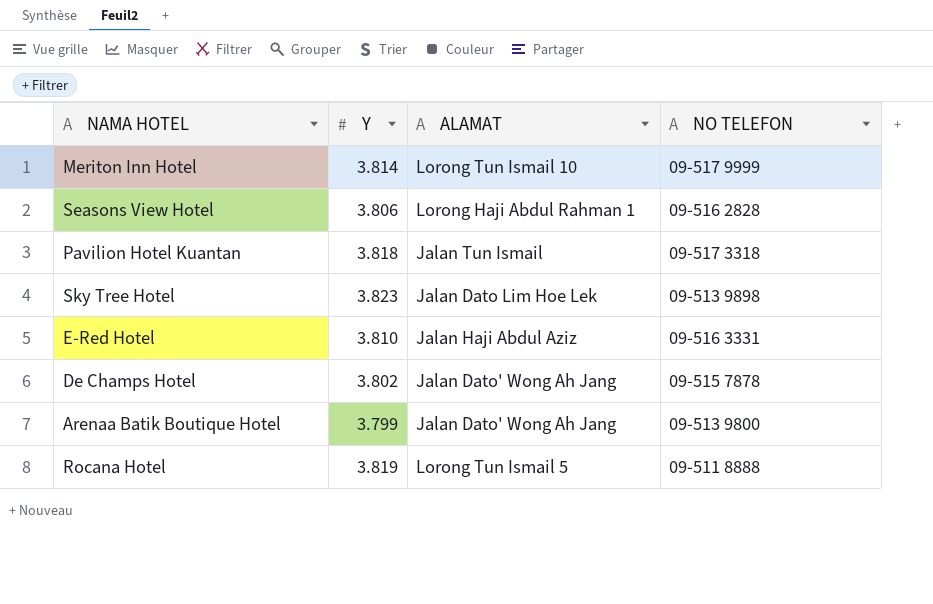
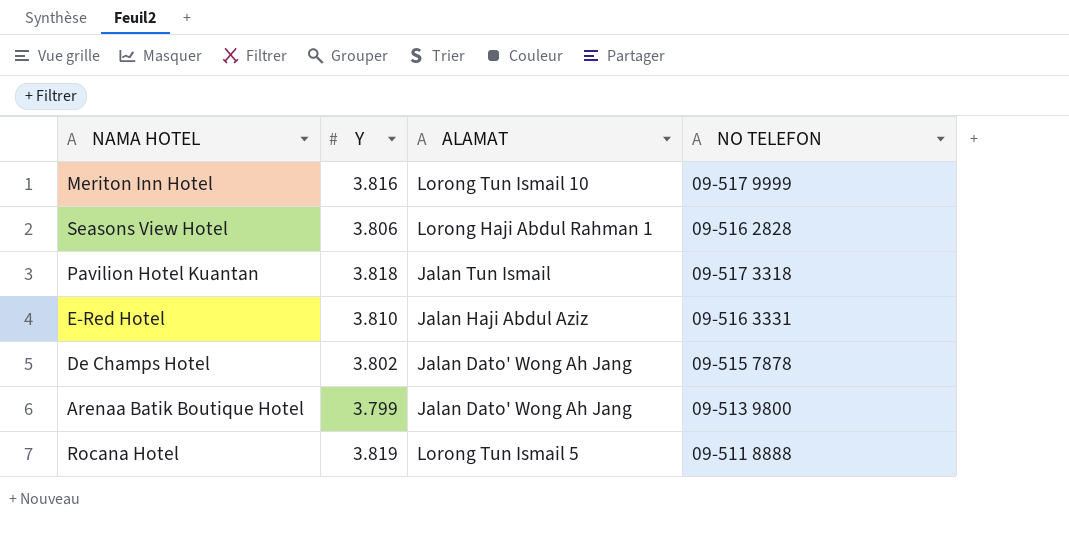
row Sky Tree Hotel: 3.823 | Jalan Dato Lim Hoe Lek | 09-513 9898 -> none
Meriton Inn Hotel | Y: 3.814 -> 3.816

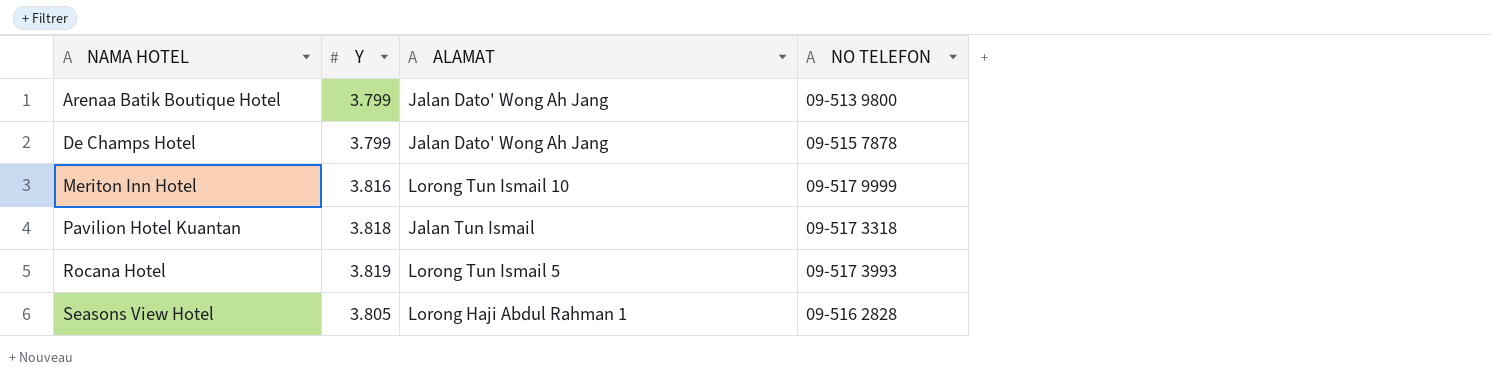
row order: none -> NAMA HOTEL ascending
row E-Red Hotel: 3.810 | Jalan Haji Abdul Aziz | 09-516 3331 -> none
De Champs Hotel | Y: 3.802 -> 3.799
Rocana Hotel | NO TELEFON: 09-511 8888 -> 09-517 3993
Seasons View Hotel | Y: 3.806 -> 3.805

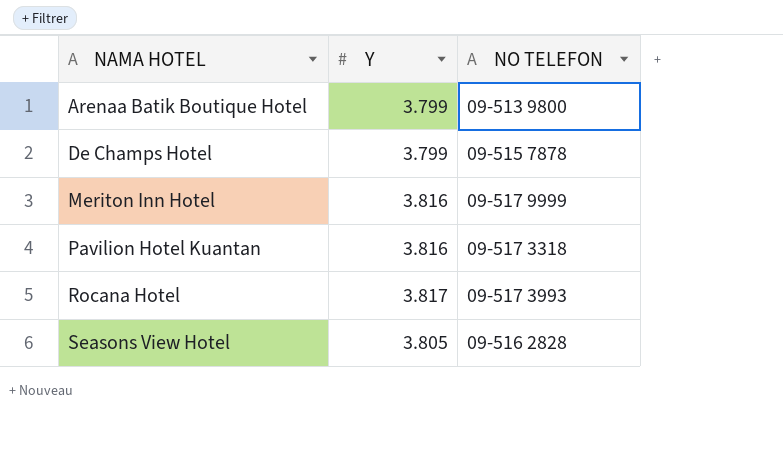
column ALAMAT | position: 3 -> none
Pavilion Hotel Kuantan | Y: 3.818 -> 3.816
Rocana Hotel | Y: 3.819 -> 3.817

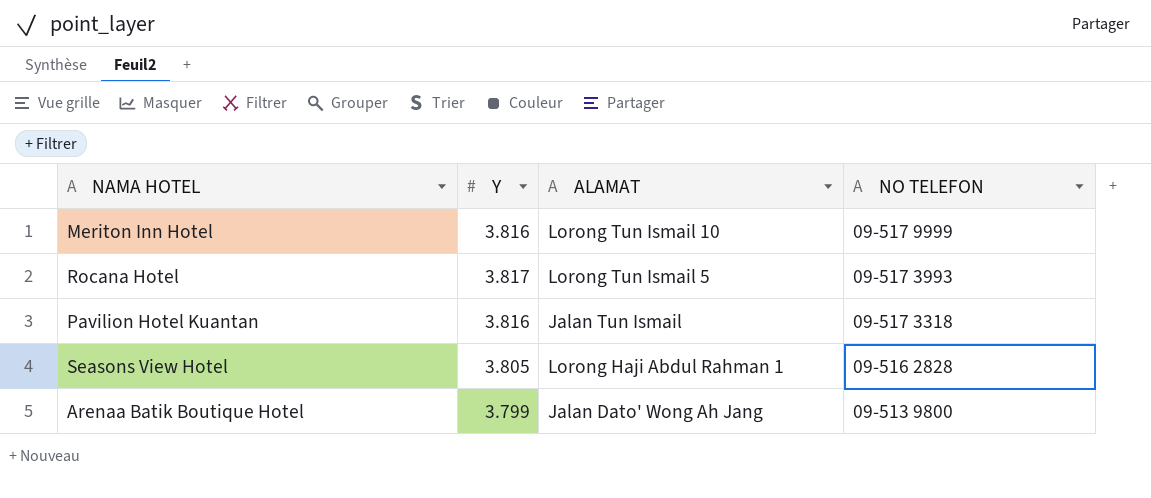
row order: NAMA HOTEL ascending -> NO TELEFON descending
column ALAMAT | position: none -> 3
row De Champs Hotel: 3.799 | 09-515 7878 -> none

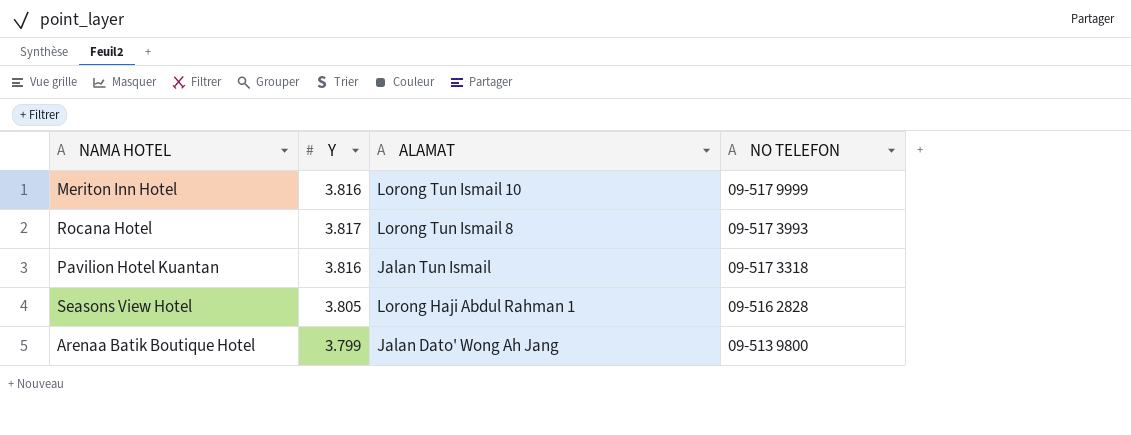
Rocana Hotel | ALAMAT: Lorong Tun Ismail 5 -> Lorong Tun Ismail 8

